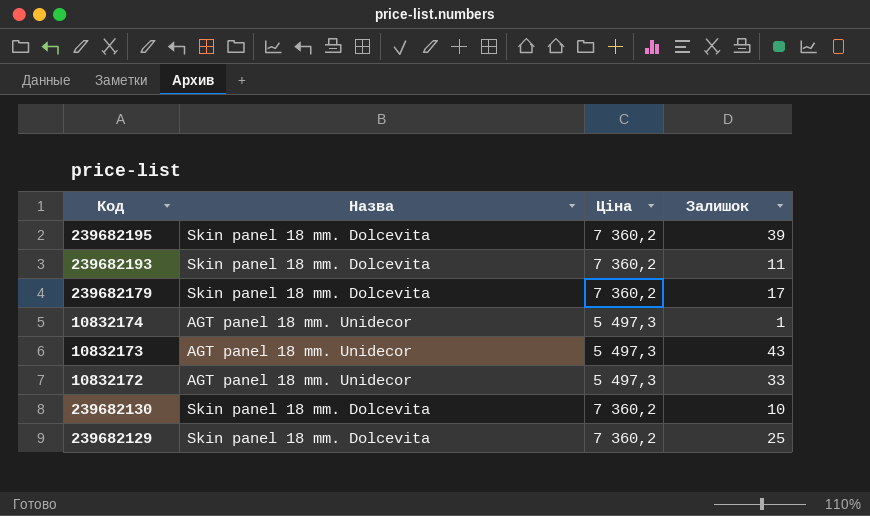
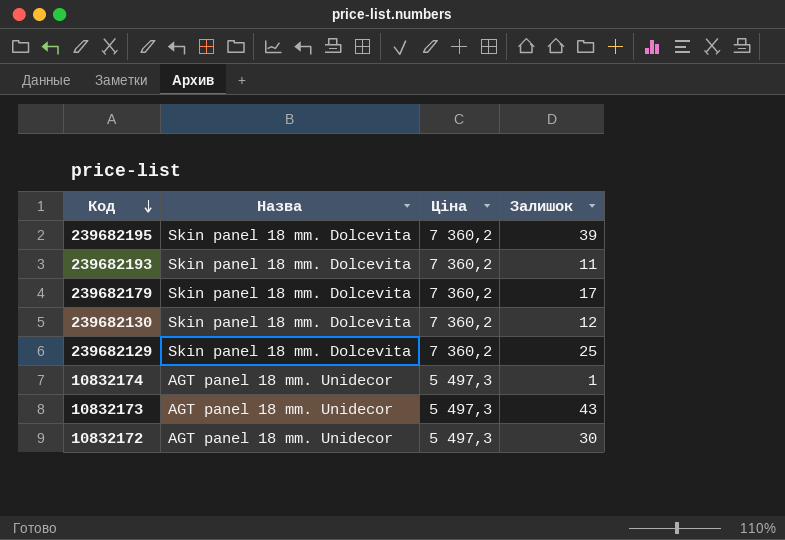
row order: none -> Код descending
239682130 | Залишок: 10 -> 12
10832172 | Залишок: 33 -> 30

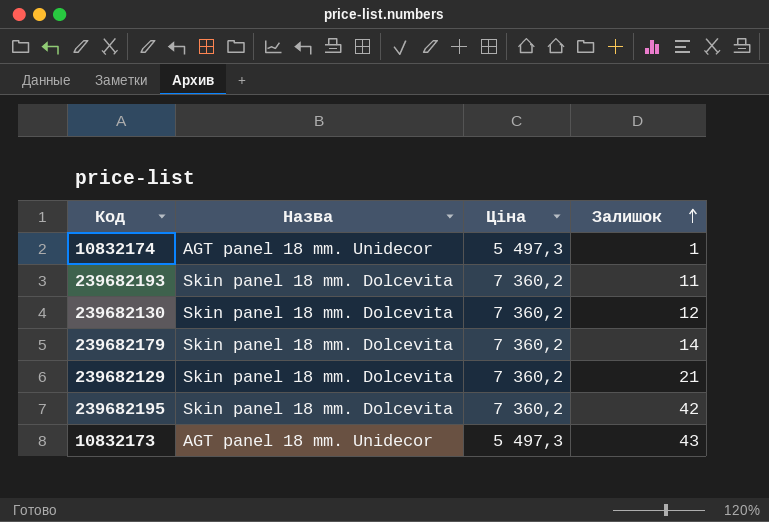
row order: Код descending -> Залишок ascending
row 10832172: AGT panel 18 mm. Unidecor | 5 497,3 | 30 -> none
239682179 | Залишок: 17 -> 14
239682129 | Залишок: 25 -> 21
239682195 | Залишок: 39 -> 42

